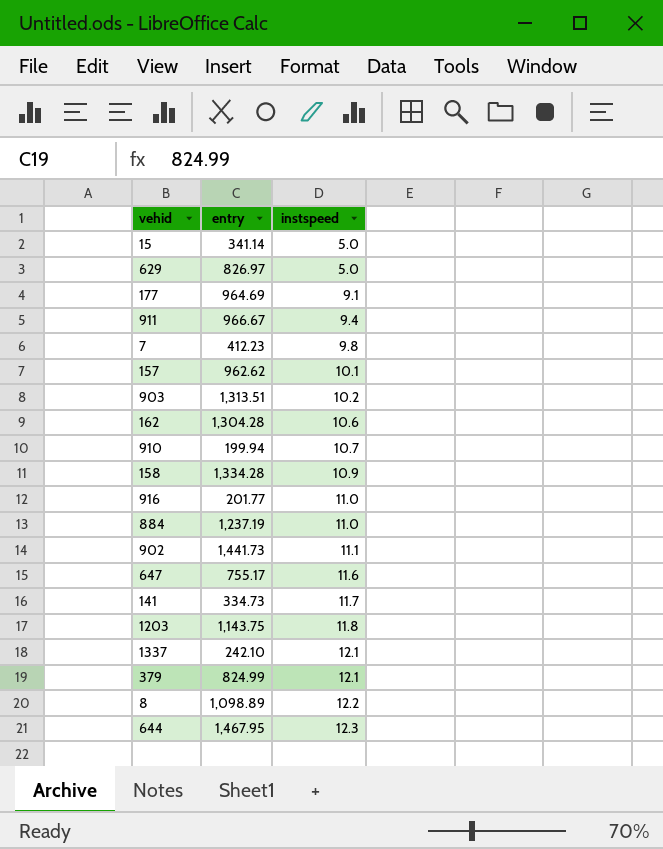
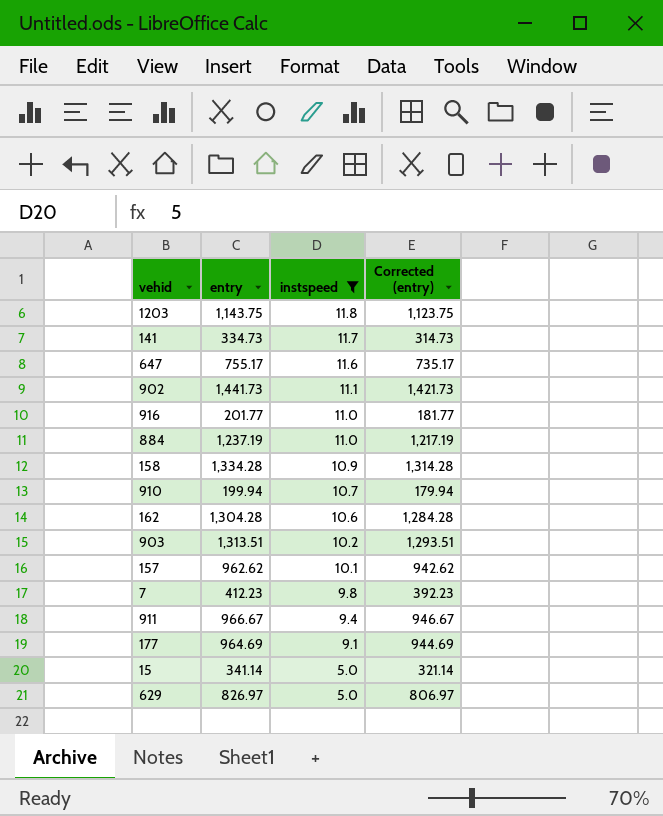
filter: none -> instspeed <= 11.8
row order: instspeed ascending -> instspeed descending
column Corrected (entry) | formula: none -> [entry] - 20

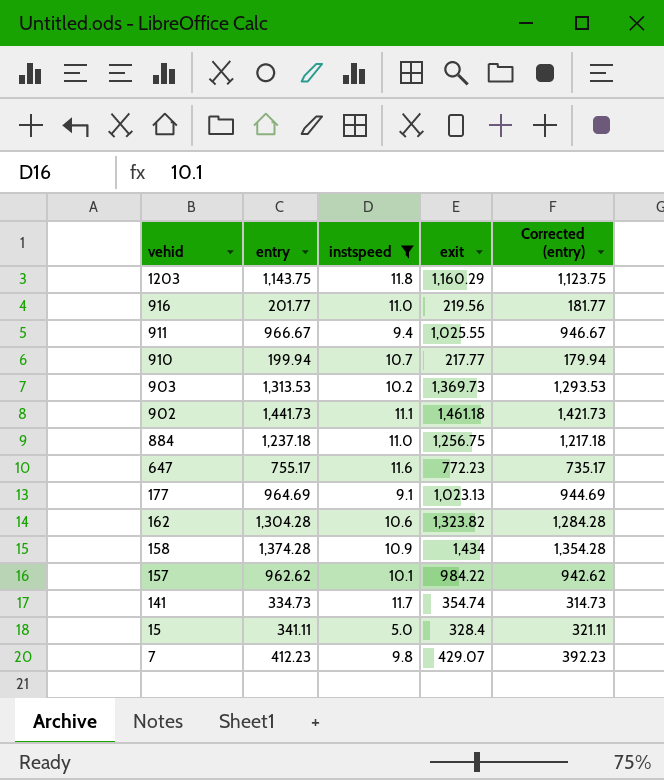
row order: instspeed descending -> vehid descending
column exit | position: none -> 4
row 629: 826.97 | 5.0 | 806.97 -> none
903 | entry: 1,313.51 -> 1,313.53
903 | Corrected (entry): 1,293.51 -> 1,293.53
884 | entry: 1,237.19 -> 1,237.18
884 | Corrected (entry): 1,217.19 -> 1,217.18
158 | entry: 1,334.28 -> 1,374.28
158 | Corrected (entry): 1,314.28 -> 1,354.28
15 | entry: 341.14 -> 341.11
15 | Corrected (entry): 321.14 -> 321.11

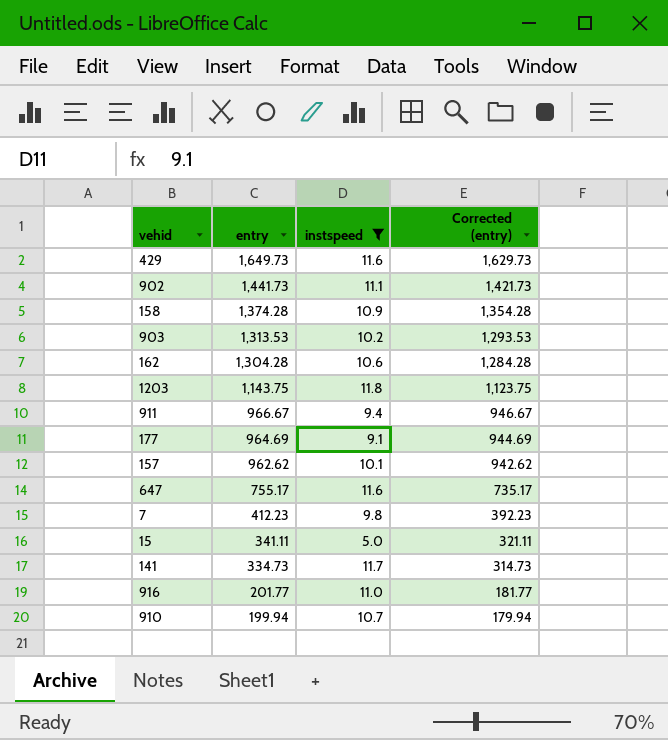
row order: vehid descending -> entry descending
column exit | position: 4 -> none
row 884: 1,237.18 | 11.0 | 1,256.75 | 1,217.18 -> none
row 429: none -> 1,649.73 | 11.6 | 1,629.73

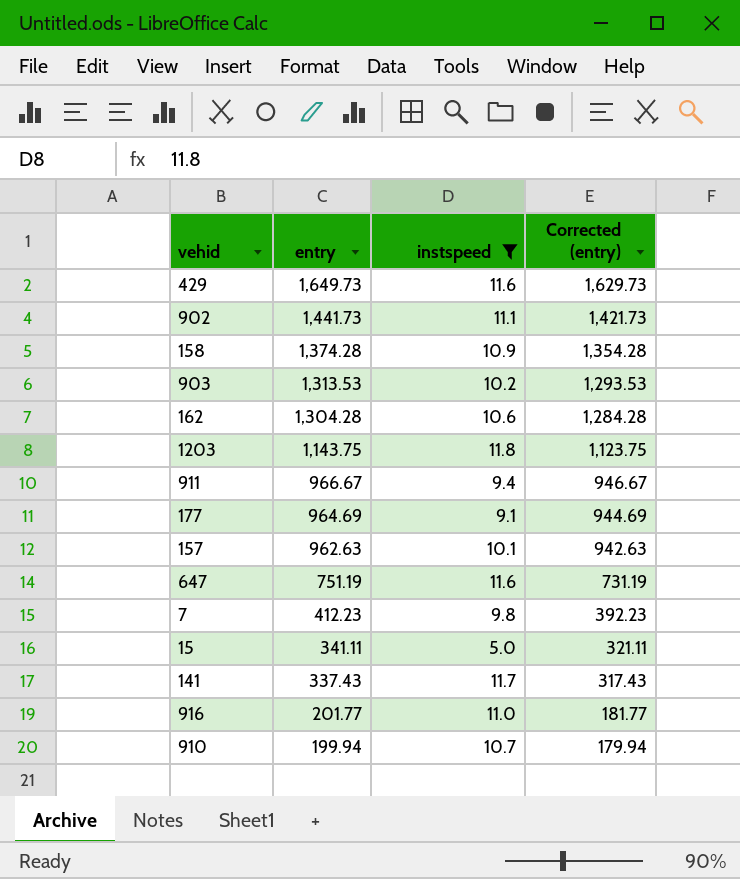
157 | entry: 962.62 -> 962.63
157 | Corrected (entry): 942.62 -> 942.63
647 | entry: 755.17 -> 751.19
647 | Corrected (entry): 735.17 -> 731.19
141 | entry: 334.73 -> 337.43
141 | Corrected (entry): 314.73 -> 317.43

